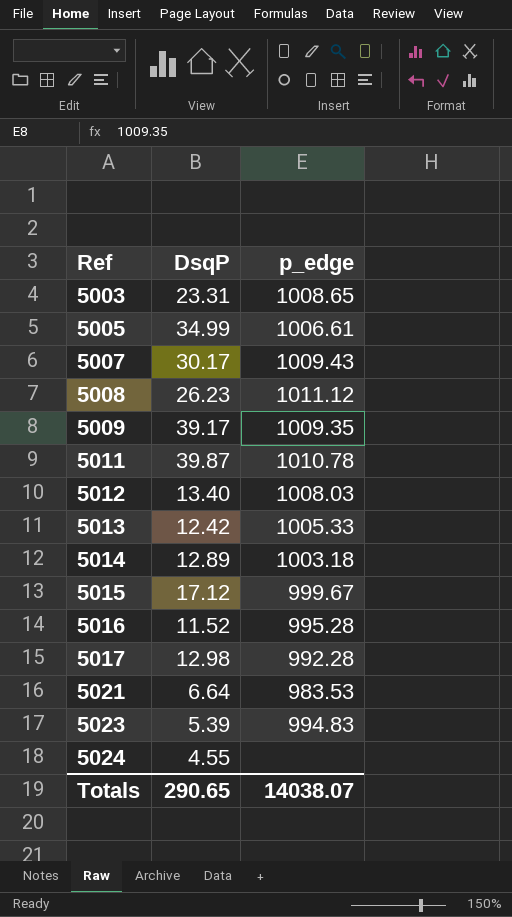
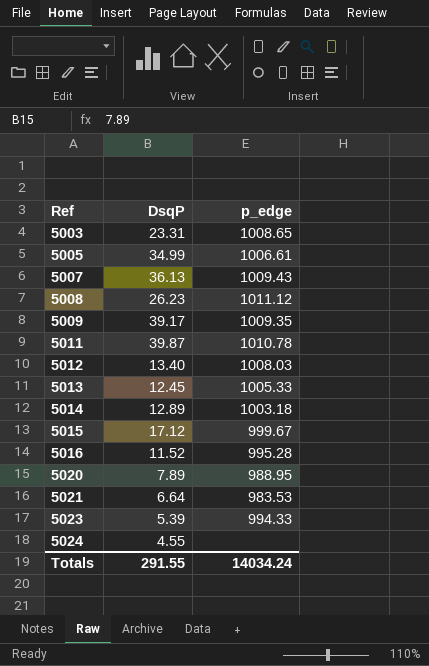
row 5017: 12.98 | 992.28 -> none
5007 | DsqP: 30.17 -> 36.13
5013 | DsqP: 12.42 -> 12.45
row 5020: none -> 7.89 | 988.95
5023 | p_edge: 994.83 -> 994.33
Totals | DsqP: 290.65 -> 291.55
Totals | p_edge: 14038.07 -> 14034.24

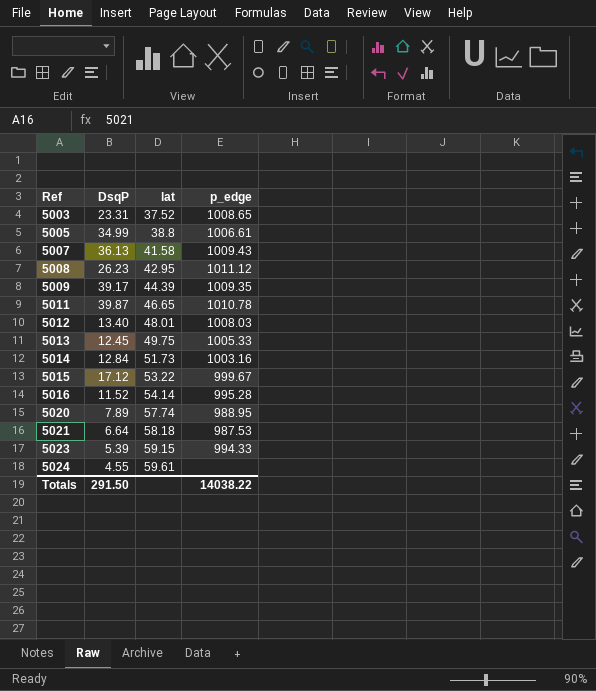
column lat | position: none -> 3
5014 | DsqP: 12.89 -> 12.84
5014 | p_edge: 1003.18 -> 1003.16
5021 | p_edge: 983.53 -> 987.53
Totals | DsqP: 291.55 -> 291.50
Totals | p_edge: 14034.24 -> 14038.22

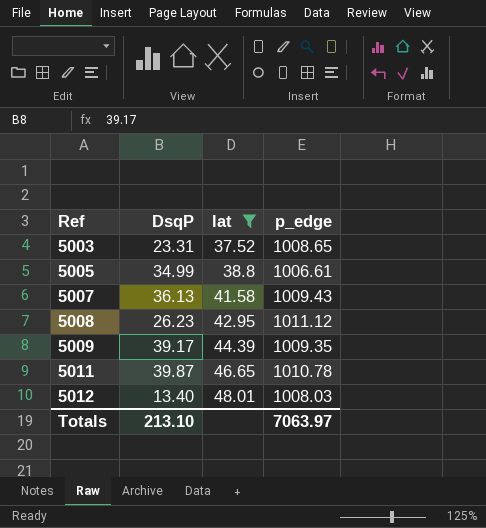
filter: none -> lat <= 48.01
Totals | DsqP: 291.50 -> 213.10
Totals | p_edge: 14038.22 -> 7063.97

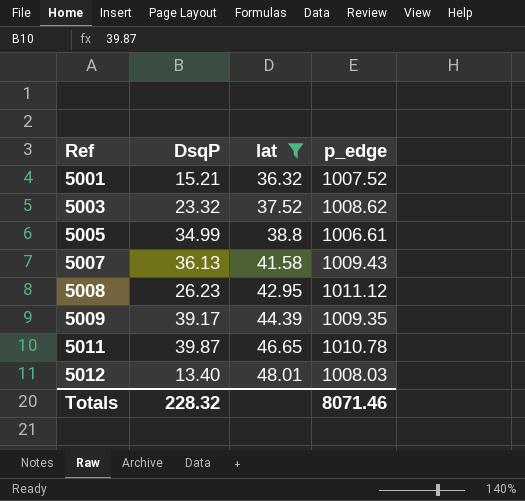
row 5001: none -> 15.21 | 36.32 | 1007.52
5003 | DsqP: 23.31 -> 23.32
5003 | p_edge: 1008.65 -> 1008.62
Totals | DsqP: 213.10 -> 228.32
Totals | p_edge: 7063.97 -> 8071.46

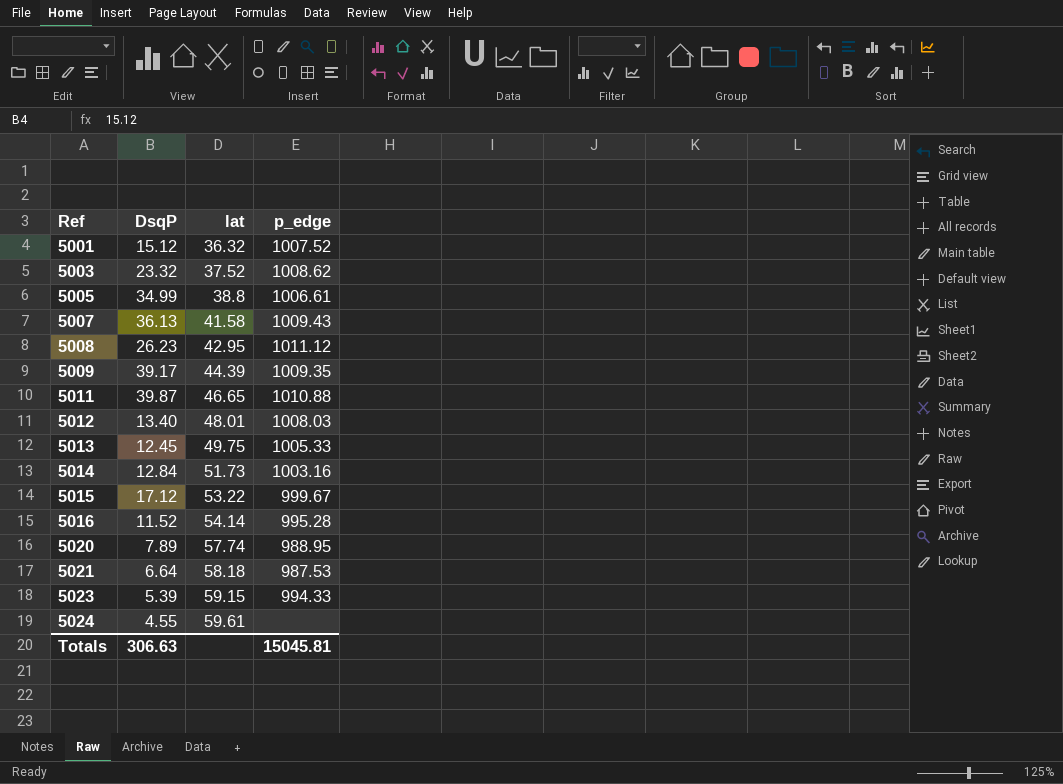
filter: lat <= 48.01 -> none
5001 | DsqP: 15.21 -> 15.12
5011 | p_edge: 1010.78 -> 1010.88
Totals | DsqP: 228.32 -> 306.63
Totals | p_edge: 8071.46 -> 15045.81

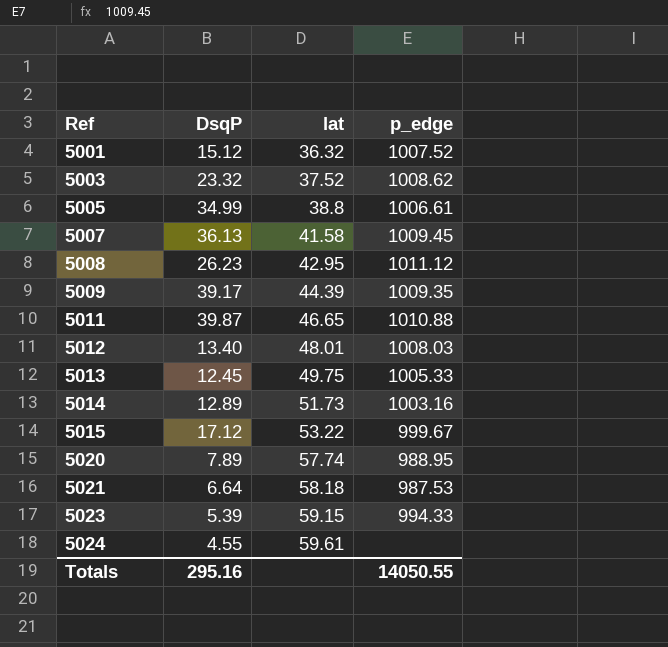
row 5016: 11.52 | 54.14 | 995.28 -> none
5007 | p_edge: 1009.43 -> 1009.45
5014 | DsqP: 12.84 -> 12.89
Totals | DsqP: 306.63 -> 295.16
Totals | p_edge: 15045.81 -> 14050.55

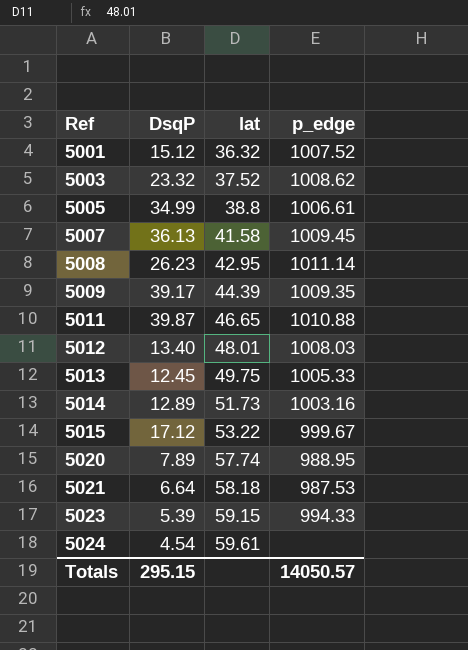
5008 | p_edge: 1011.12 -> 1011.14
5024 | DsqP: 4.55 -> 4.54
Totals | DsqP: 295.16 -> 295.15
Totals | p_edge: 14050.55 -> 14050.57

